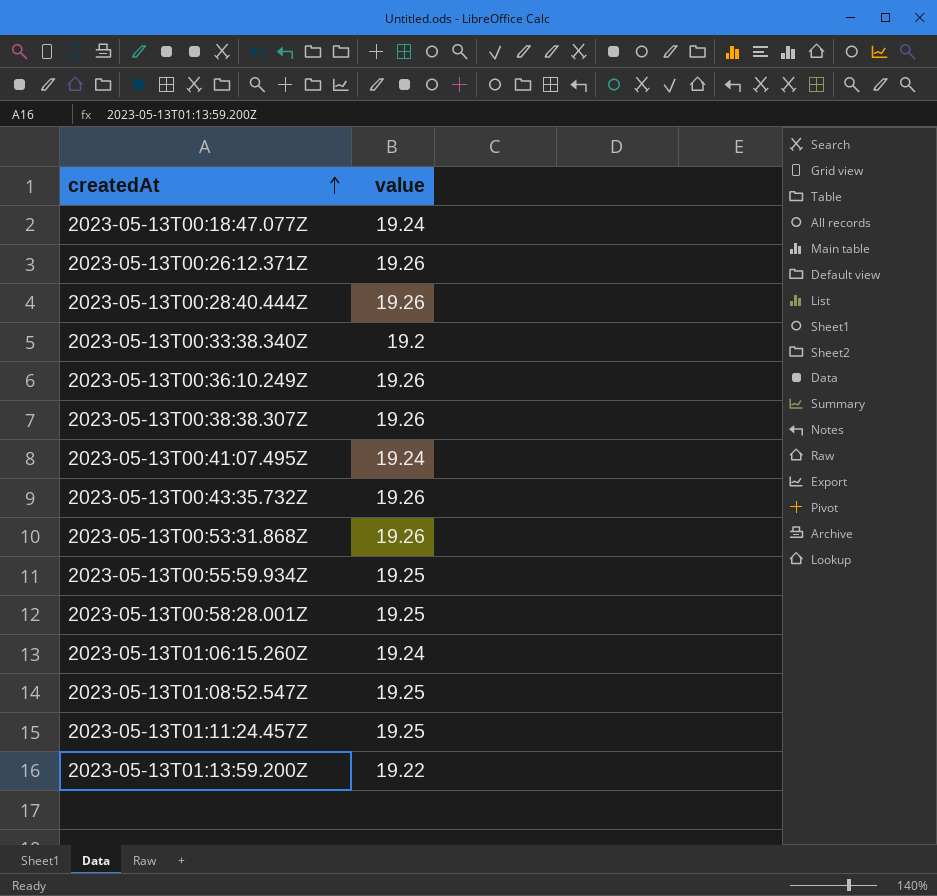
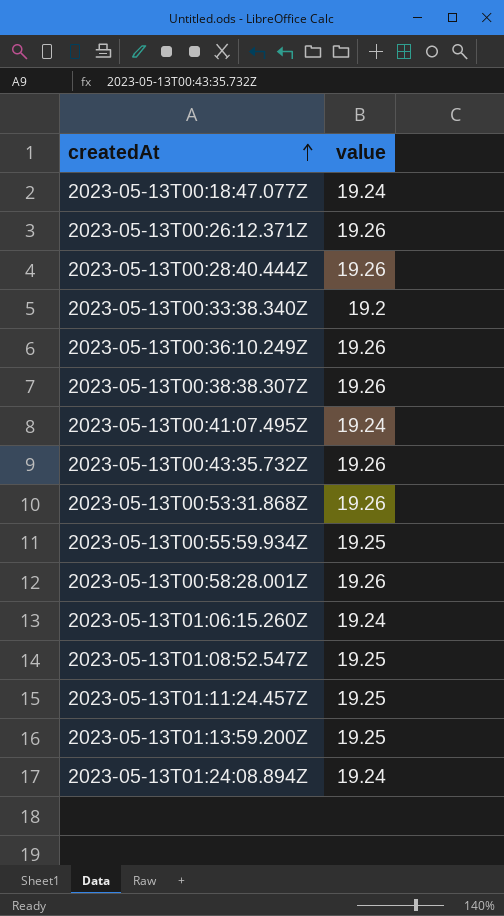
2023-05-13T00:58:28.001Z | value: 19.25 -> 19.26
2023-05-13T01:13:59.200Z | value: 19.22 -> 19.25
row 2023-05-13T01:24:08.894Z: none -> 19.24

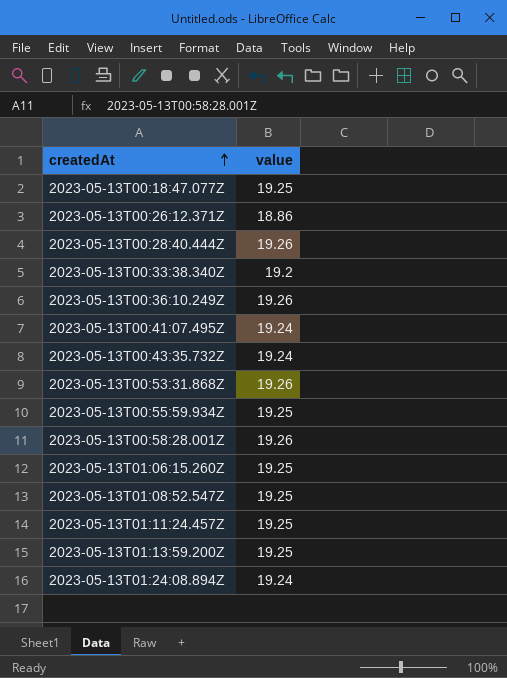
row 2023-05-13T00:38:38.307Z: 19.26 -> none
2023-05-13T00:18:47.077Z | value: 19.24 -> 19.25
2023-05-13T00:26:12.371Z | value: 19.26 -> 18.86
2023-05-13T00:43:35.732Z | value: 19.26 -> 19.24
2023-05-13T01:06:15.260Z | value: 19.24 -> 19.25

